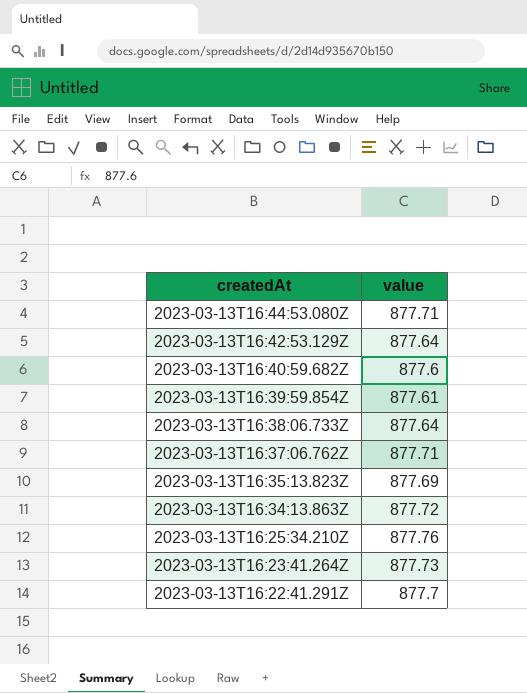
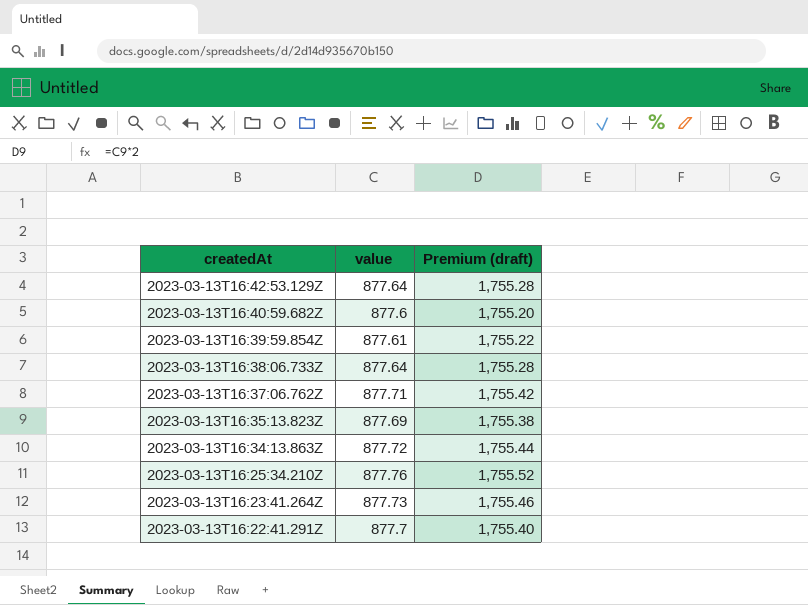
column Premium (draft) | formula: none -> [value] * 2
row 2023-03-13T16:44:53.080Z: 877.71 -> none

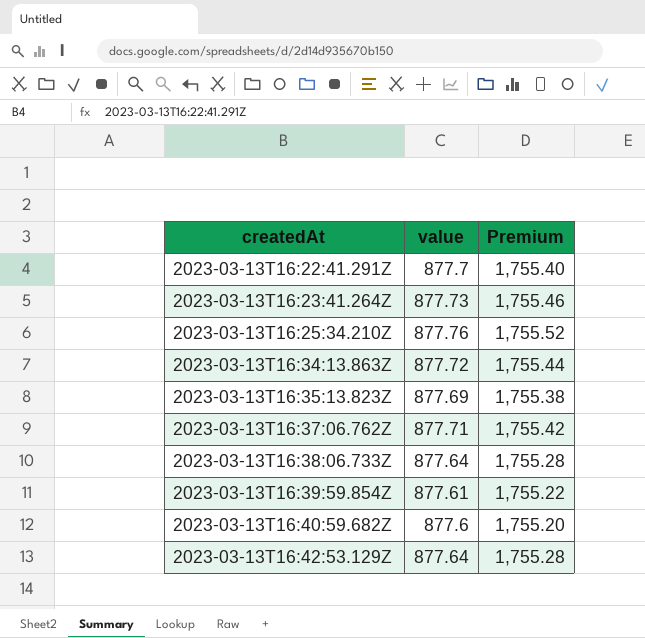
row order: createdAt descending -> createdAt ascending
column name: Premium (draft) -> Premium

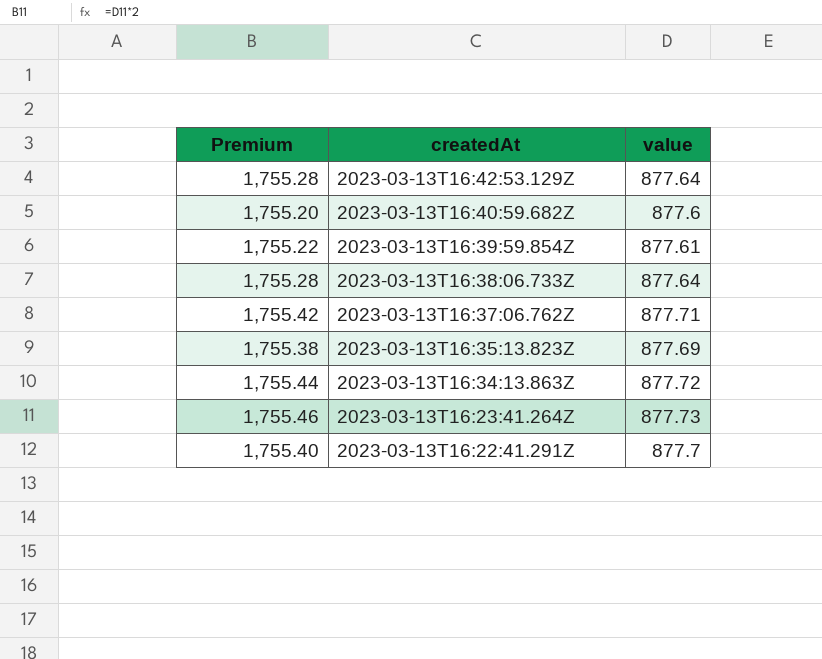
row order: createdAt ascending -> createdAt descending
column Premium | position: 3 -> 1
row 2023-03-13T16:25:34.210Z: 877.76 | 1,755.52 -> none

